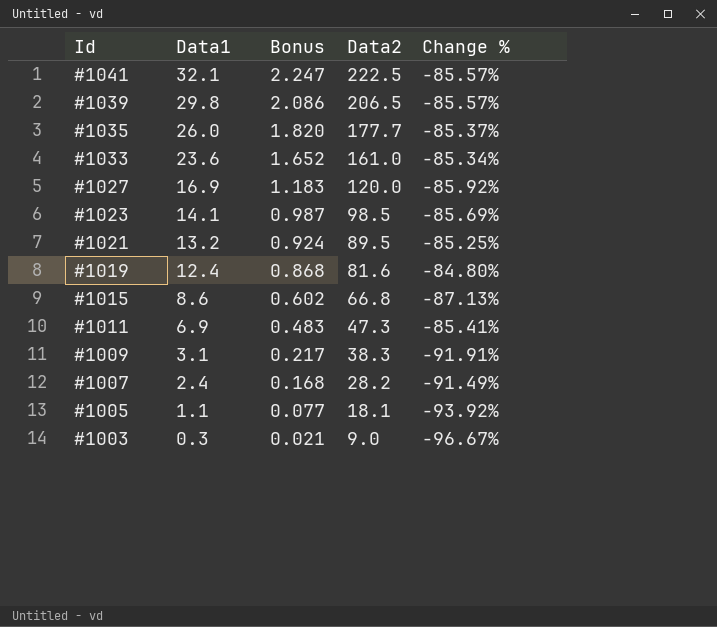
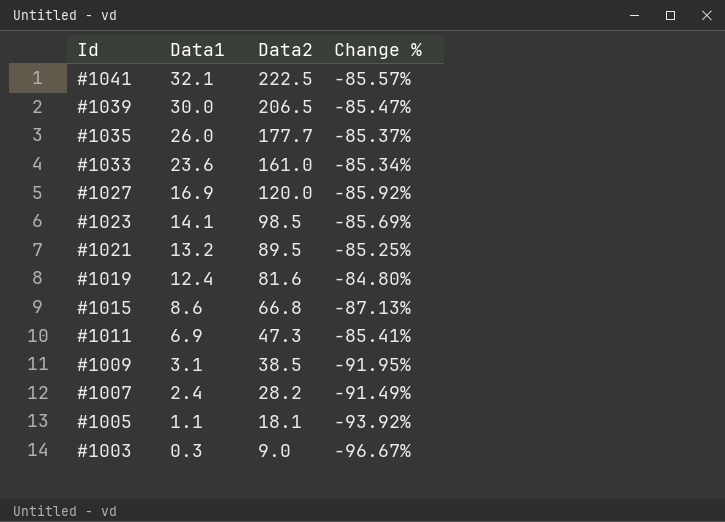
column Bonus | formula: [Data1] * 0.07 -> none
#1039 | Data1: 29.8 -> 30.0
#1039 | Change %: -85.57% -> -85.47%
#1009 | Data2: 38.3 -> 38.5
#1009 | Change %: -91.91% -> -91.95%

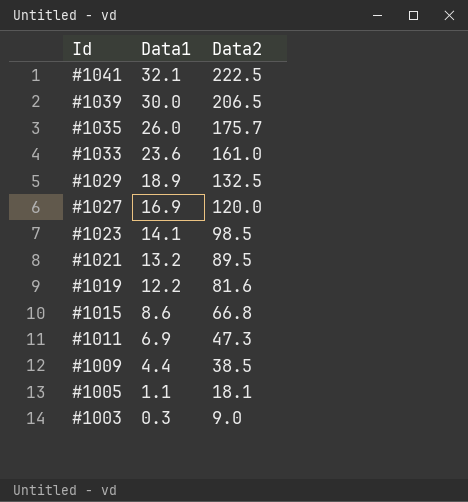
column Change % | formula: ([Data1] - [Data2]) / [Data2] -> none
row #1007: 2.4 | 28.2 | -91.49% -> none
#1035 | Data2: 177.7 -> 175.7
row #1029: none -> 18.9 | 132.5
#1019 | Data1: 12.4 -> 12.2
#1009 | Data1: 3.1 -> 4.4

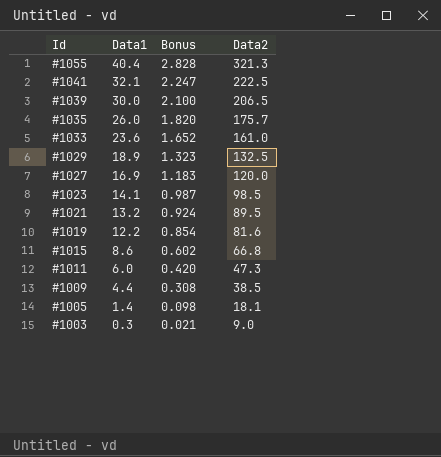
column Bonus | formula: none -> [Data1] * 0.07
row #1055: none -> 40.4 | 2.828 | 321.3
#1011 | Data1: 6.9 -> 6.0
#1005 | Data1: 1.1 -> 1.4

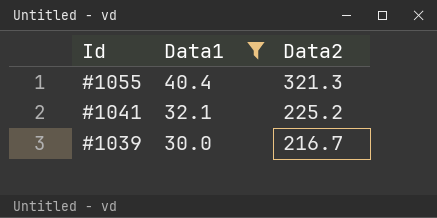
filter: none -> Data1 >= 30.0
column Bonus | formula: [Data1] * 0.07 -> none
#1041 | Data2: 222.5 -> 225.2
#1039 | Data2: 206.5 -> 216.7

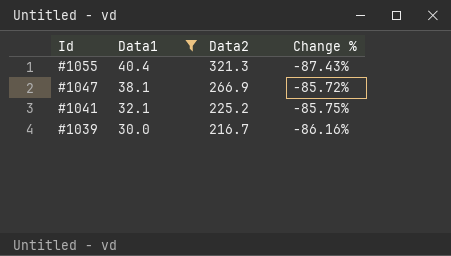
column Change % | formula: none -> ([Data1] - [Data2]) / [Data2]
row #1047: none -> 38.1 | 266.9 | -85.72%

